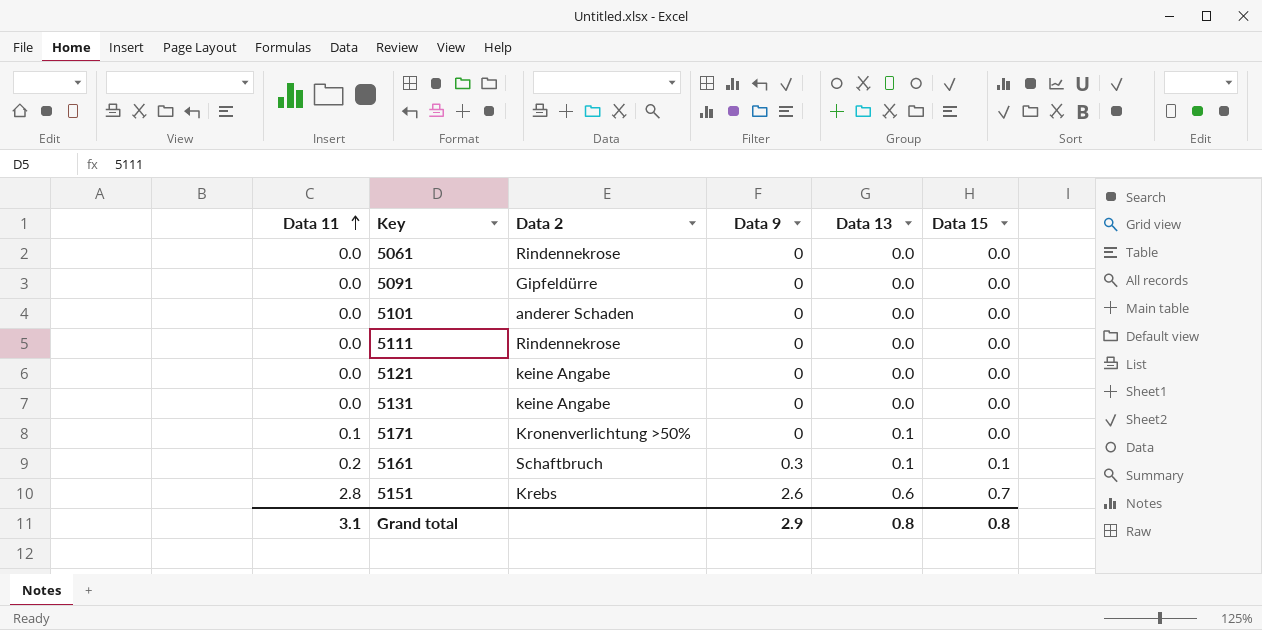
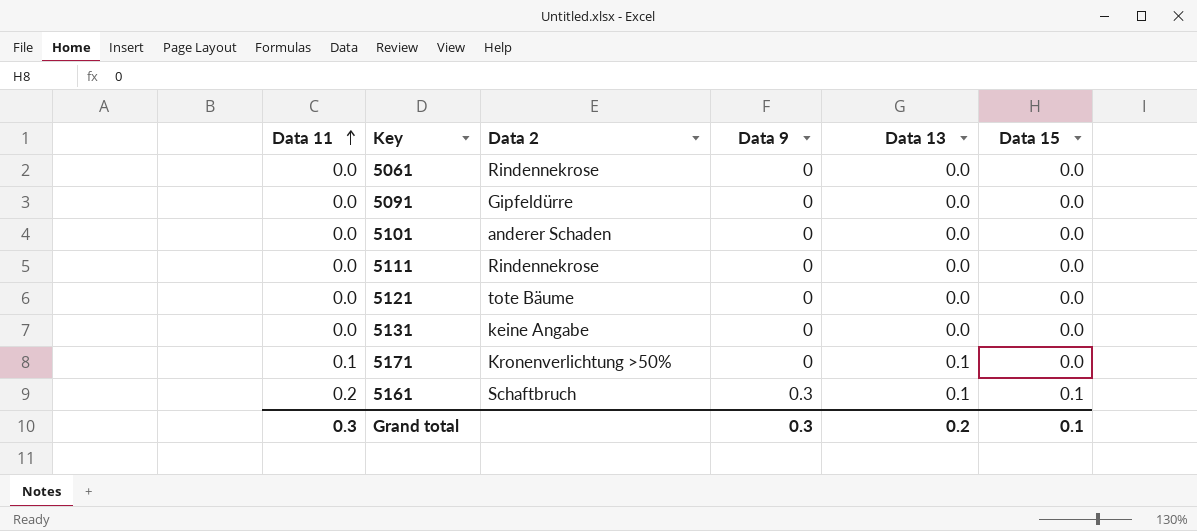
row 5151: 2.8 | Krebs | 2.6 | 0.6 | 0.7 -> none
5121 | Data 2: keine Angabe -> tote Bäume
Grand total | Data 11: 3.1 -> 0.3
Grand total | Data 9: 2.9 -> 0.3
Grand total | Data 13: 0.8 -> 0.2
Grand total | Data 15: 0.8 -> 0.1

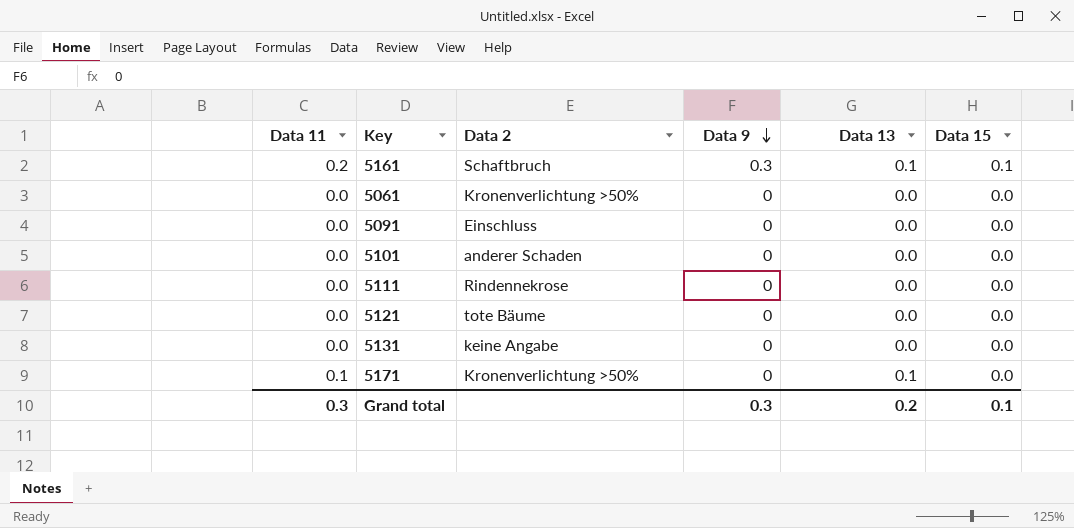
row order: Data 11 ascending -> Data 9 descending
5061 | Data 2: Rindennekrose -> Kronenverlichtung >50%
5091 | Data 2: Gipfeldürre -> Einschluss

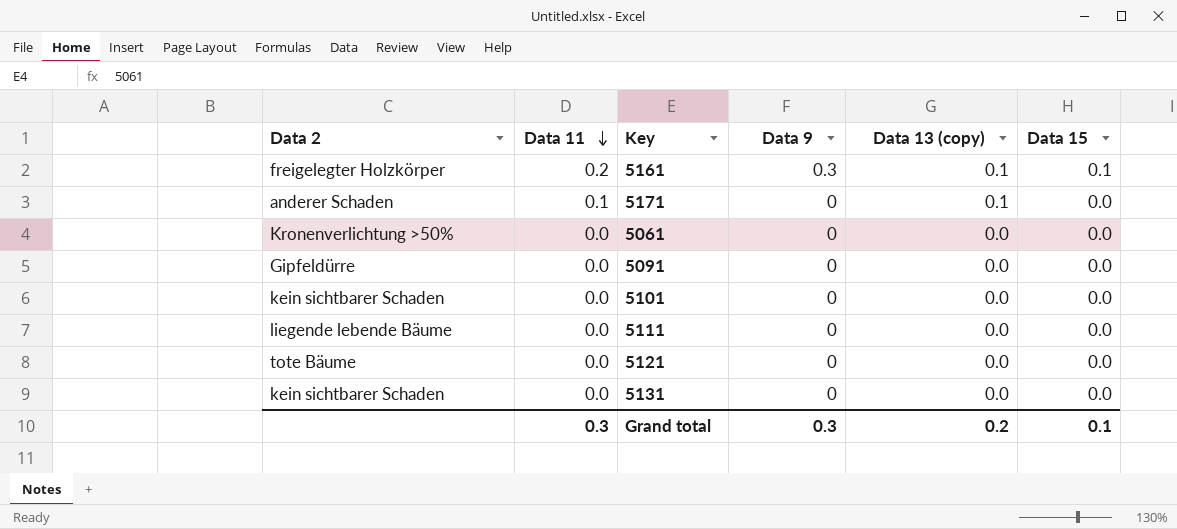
row order: Data 9 descending -> Data 11 descending
column Data 2 | position: 3 -> 1
column name: Data 13 -> Data 13 (copy)
5161 | Data 2: Schaftbruch -> freigelegter Holzkörper
5171 | Data 2: Kronenverlichtung >50% -> anderer Schaden
5091 | Data 2: Einschluss -> Gipfeldürre
5101 | Data 2: anderer Schaden -> kein sichtbarer Schaden
5111 | Data 2: Rindennekrose -> liegende lebende Bäume
5131 | Data 2: keine Angabe -> kein sichtbarer Schaden

